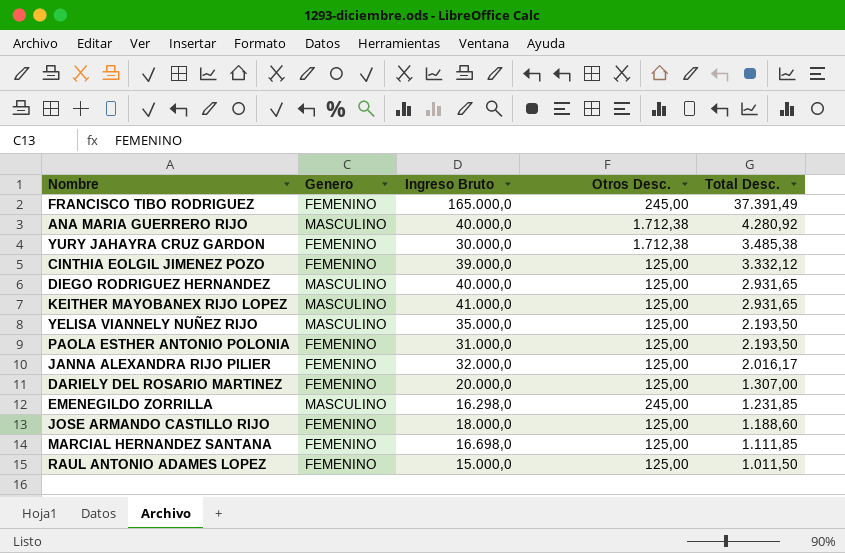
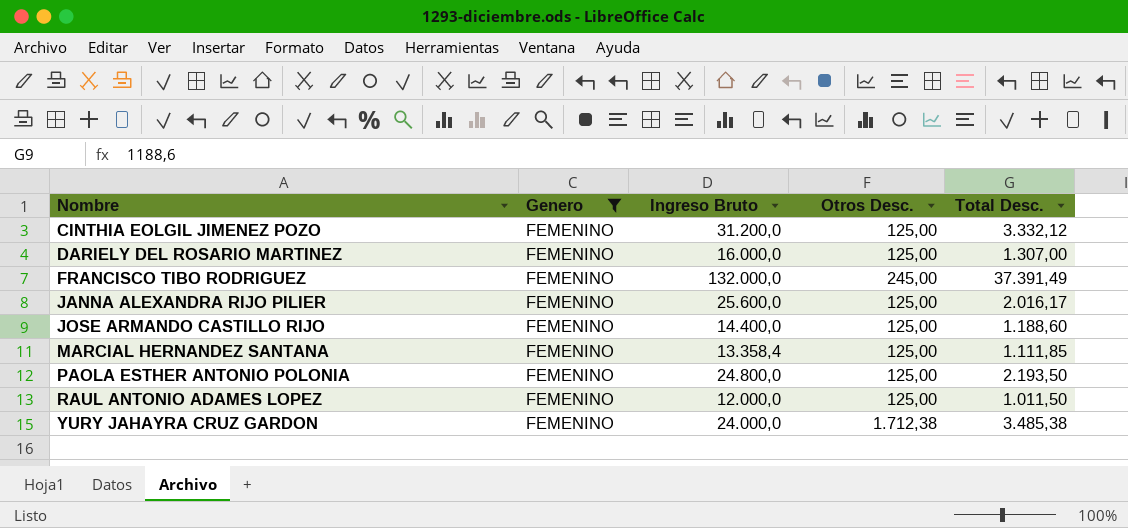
filter: none -> Genero = FEMENINO
row order: Total Desc. descending -> Nombre ascending
CINTHIA EOLGIL JIMENEZ POZO | Ingreso Bruto: 39.000,0 -> 31.200,0
DARIELY DEL ROSARIO MARTINEZ | Ingreso Bruto: 20.000,0 -> 16.000,0
FRANCISCO TIBO RODRIGUEZ | Ingreso Bruto: 165.000,0 -> 132.000,0
JANNA ALEXANDRA RIJO PILIER | Ingreso Bruto: 32.000,0 -> 25.600,0
JOSE ARMANDO CASTILLO RIJO | Ingreso Bruto: 18.000,0 -> 14.400,0
MARCIAL HERNANDEZ SANTANA | Ingreso Bruto: 16.698,0 -> 13.358,4
PAOLA ESTHER ANTONIO POLONIA | Ingreso Bruto: 31.000,0 -> 24.800,0
RAUL ANTONIO ADAMES LOPEZ | Ingreso Bruto: 15.000,0 -> 12.000,0
YURY JAHAYRA CRUZ GARDON | Ingreso Bruto: 30.000,0 -> 24.000,0

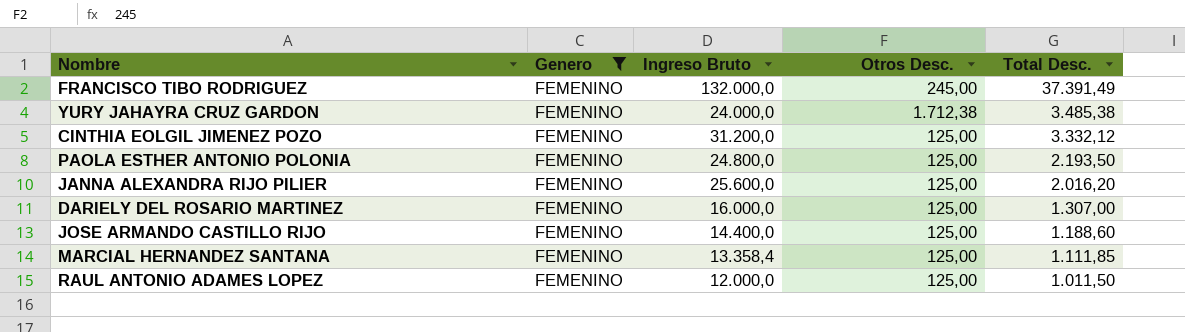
row order: Nombre ascending -> Total Desc. descending
JANNA ALEXANDRA RIJO PILIER | Total Desc.: 2.016,17 -> 2.016,20

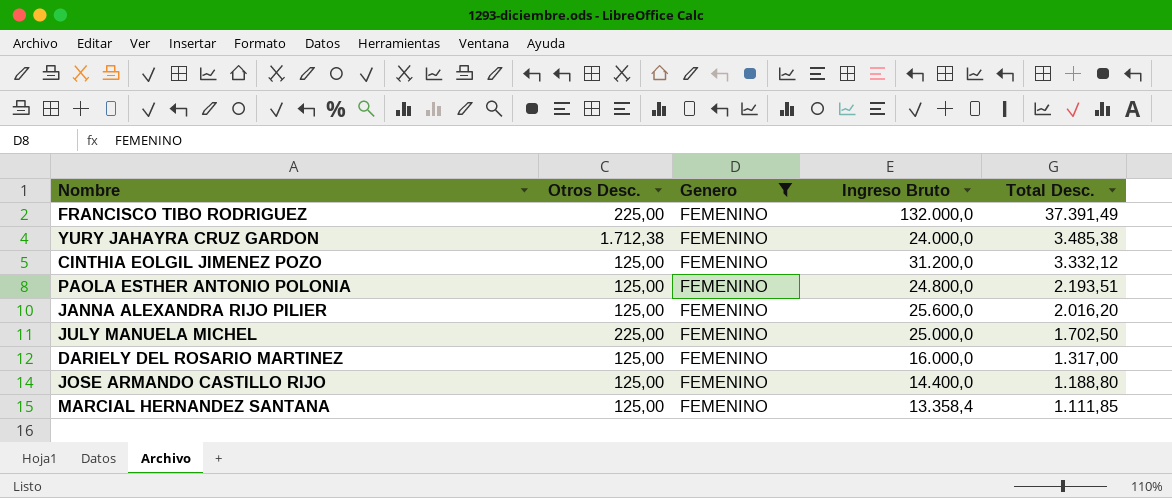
column Otros Desc. | position: 4 -> 2
row RAUL ANTONIO ADAMES LOPEZ: FEMENINO | 12.000,0 | 125,00 | 1.011,50 -> none
FRANCISCO TIBO RODRIGUEZ | Otros Desc.: 245,00 -> 225,00
PAOLA ESTHER ANTONIO POLONIA | Total Desc.: 2.193,50 -> 2.193,51
row JULY MANUELA MICHEL: none -> 225,00 | FEMENINO | 25.000,0 | 1.702,50
DARIELY DEL ROSARIO MARTINEZ | Total Desc.: 1.307,00 -> 1.317,00
JOSE ARMANDO CASTILLO RIJO | Total Desc.: 1.188,60 -> 1.188,80

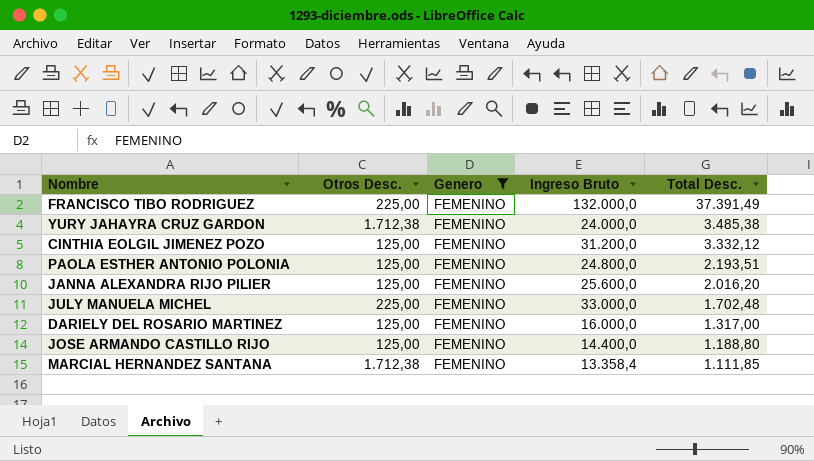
JULY MANUELA MICHEL | Ingreso Bruto: 25.000,0 -> 33.000,0
JULY MANUELA MICHEL | Total Desc.: 1.702,50 -> 1.702,48
MARCIAL HERNANDEZ SANTANA | Otros Desc.: 125,00 -> 1.712,38

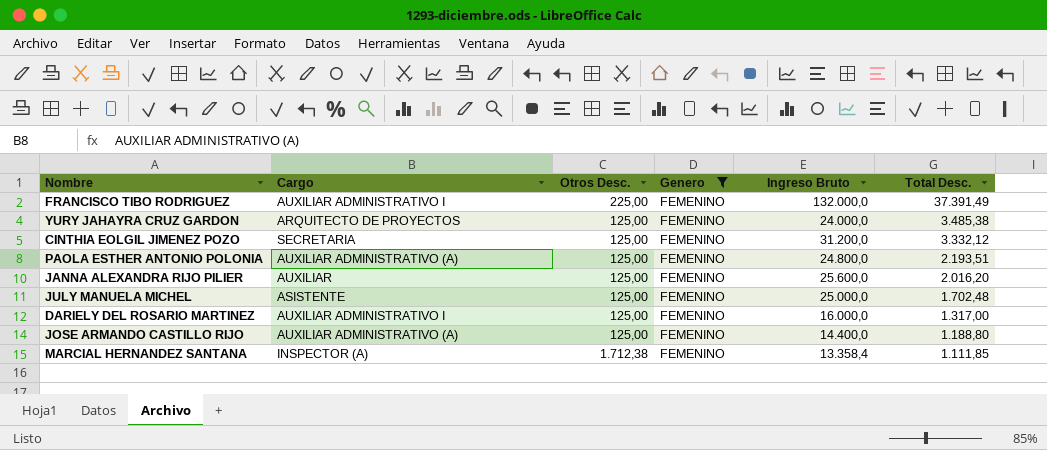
column Cargo | position: none -> 2
YURY JAHAYRA CRUZ GARDON | Otros Desc.: 1.712,38 -> 125,00
JULY MANUELA MICHEL | Otros Desc.: 225,00 -> 125,00
JULY MANUELA MICHEL | Ingreso Bruto: 33.000,0 -> 25.000,0

